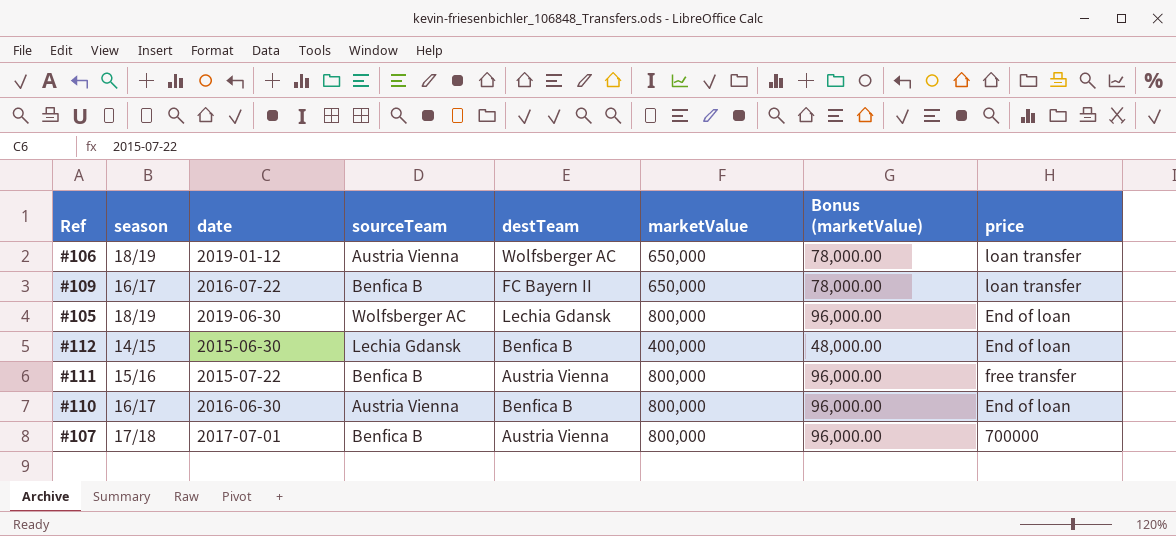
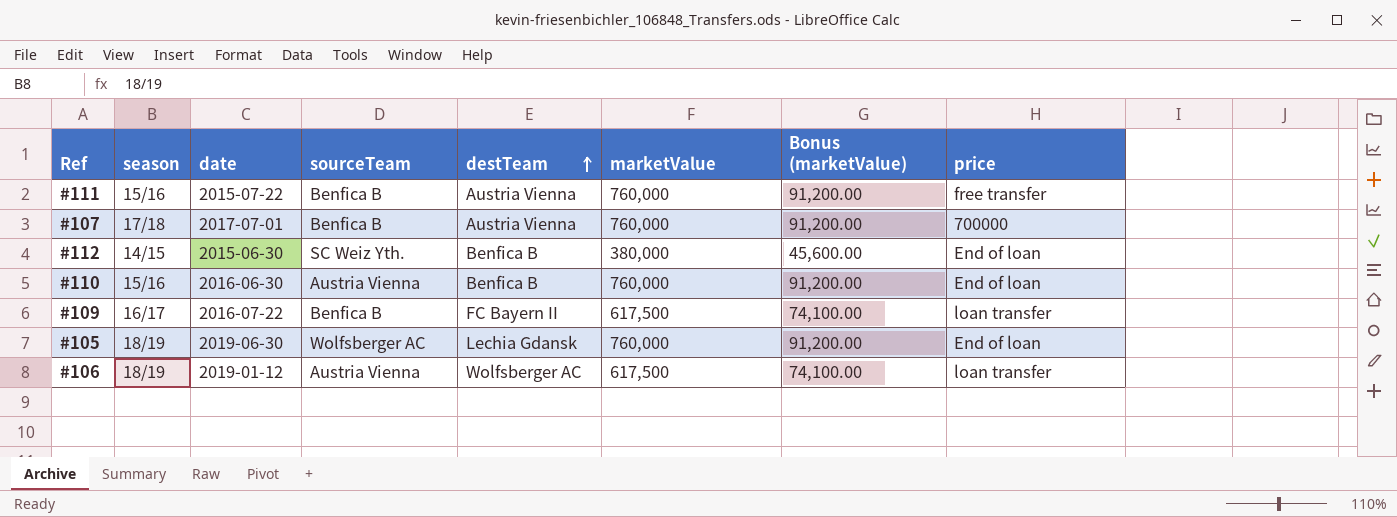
row order: none -> destTeam ascending
#111 | marketValue: 800,000 -> 760,000
#111 | Bonus (marketValue): 96,000.00 -> 91,200.00
#107 | marketValue: 800,000 -> 760,000
#107 | Bonus (marketValue): 96,000.00 -> 91,200.00
#112 | sourceTeam: Lechia Gdansk -> SC Weiz Yth.
#112 | marketValue: 400,000 -> 380,000
#112 | Bonus (marketValue): 48,000.00 -> 45,600.00
#110 | season: 16/17 -> 15/16
#110 | marketValue: 800,000 -> 760,000
#110 | Bonus (marketValue): 96,000.00 -> 91,200.00
#109 | marketValue: 650,000 -> 617,500
#109 | Bonus (marketValue): 78,000.00 -> 74,100.00
#105 | marketValue: 800,000 -> 760,000
#105 | Bonus (marketValue): 96,000.00 -> 91,200.00
#106 | marketValue: 650,000 -> 617,500
#106 | Bonus (marketValue): 78,000.00 -> 74,100.00

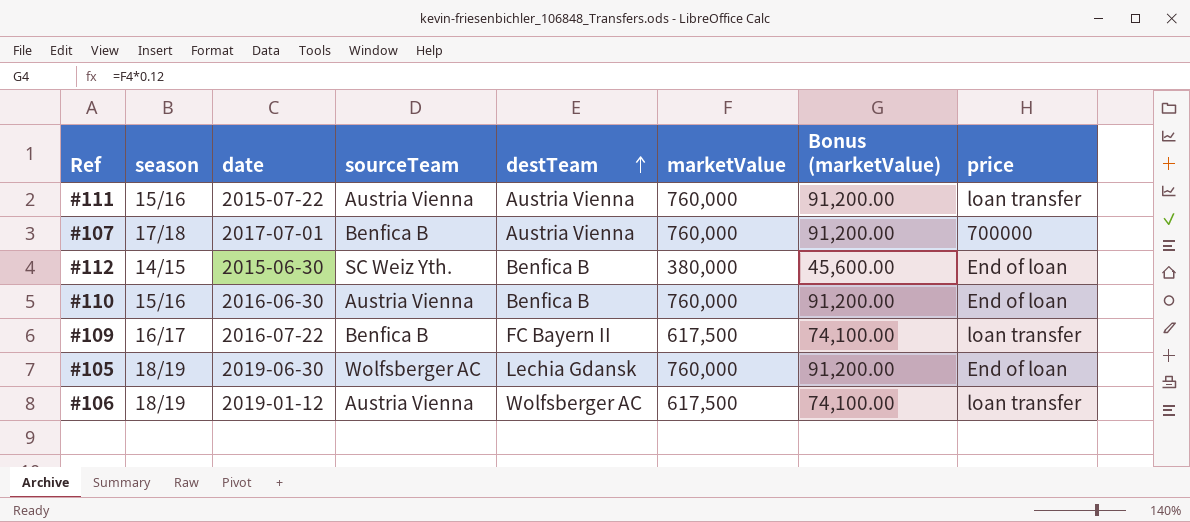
#111 | sourceTeam: Benfica B -> Austria Vienna
#111 | price: free transfer -> loan transfer

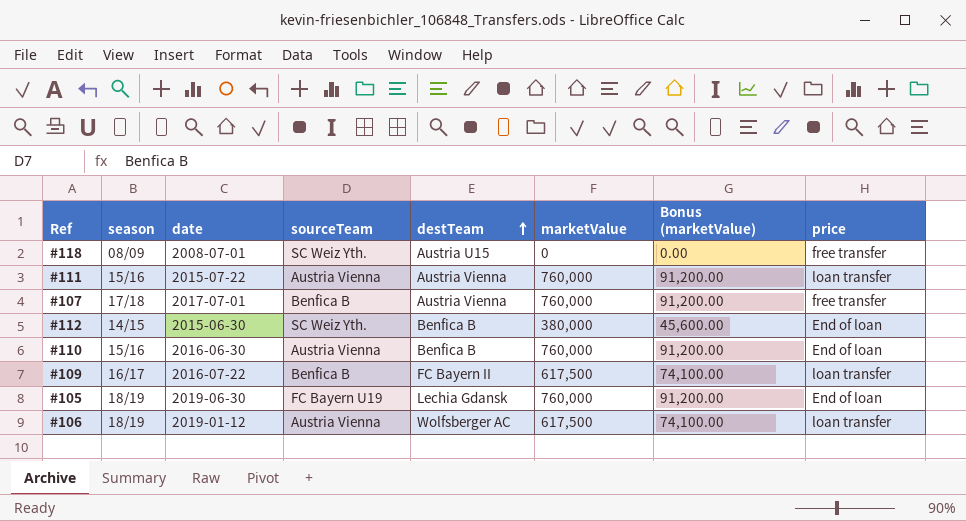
row #118: none -> 08/09 | 2008-07-01 | SC Weiz Yth. | Austria U15 | 0 | 0.00 | free transfer
#107 | price: 700000 -> free transfer
#105 | sourceTeam: Wolfsberger AC -> FC Bayern U19

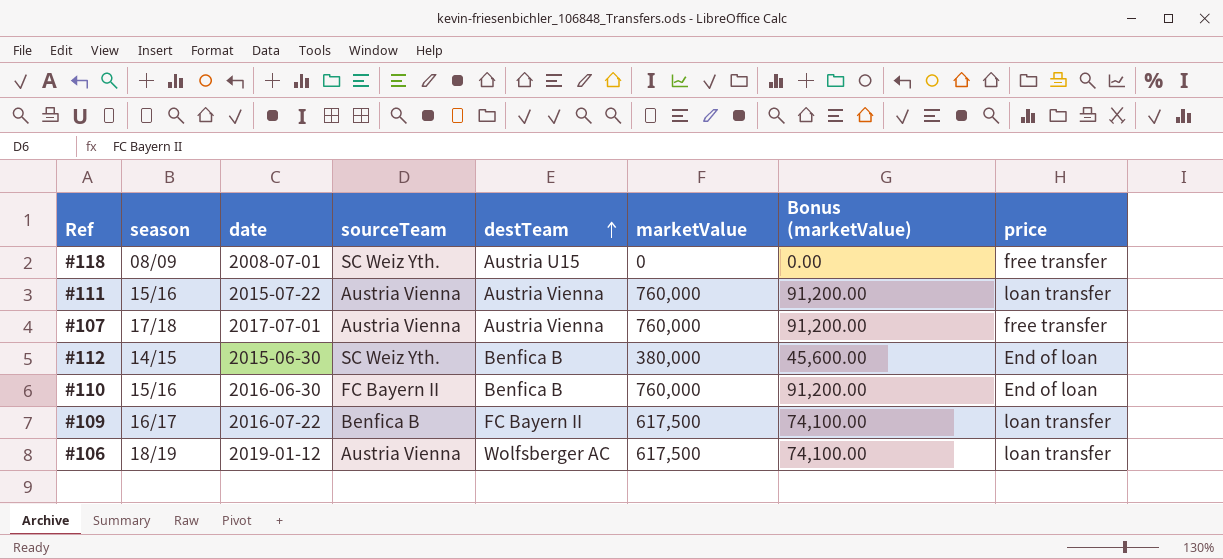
row #105: 18/19 | 2019-06-30 | FC Bayern U19 | Lechia Gdansk | 760,000 | 91,200.00 | End of loan -> none
#107 | sourceTeam: Benfica B -> Austria Vienna
#110 | sourceTeam: Austria Vienna -> FC Bayern II

